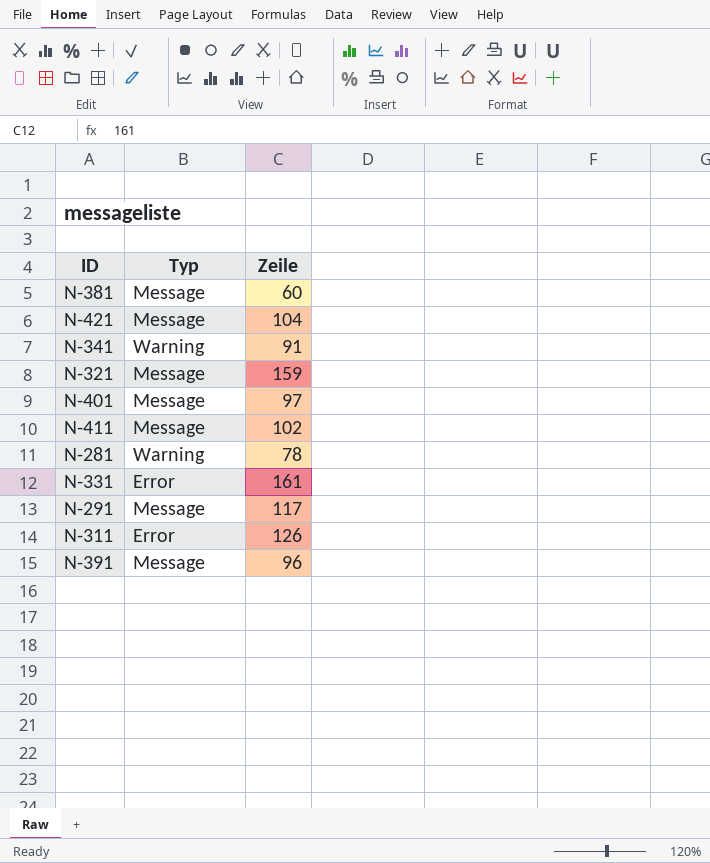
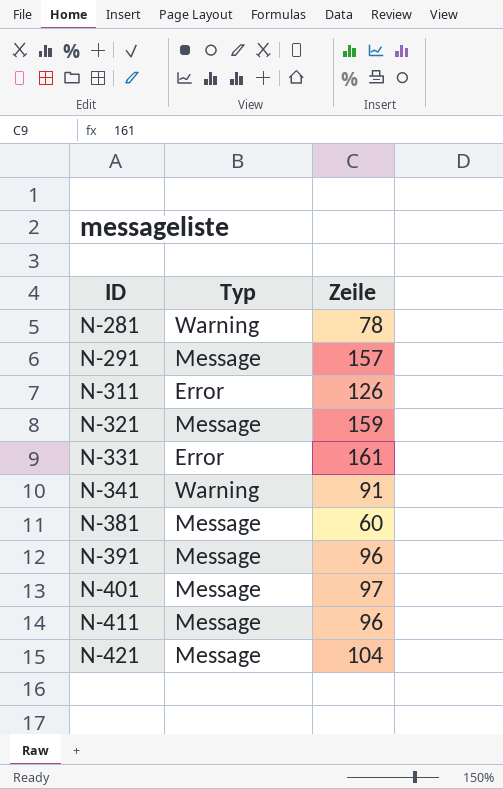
row order: none -> ID ascending
N-291 | Zeile: 117 -> 157
N-411 | Zeile: 102 -> 96

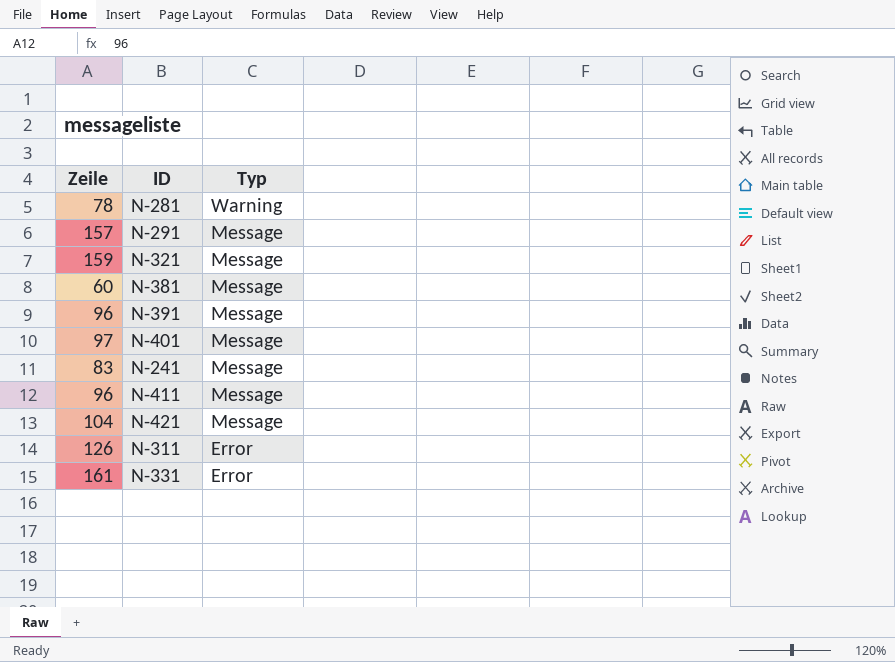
row order: ID ascending -> Typ descending
column Zeile | position: 3 -> 1
row N-341: Warning | 91 -> none
row N-241: none -> 83 | Message

